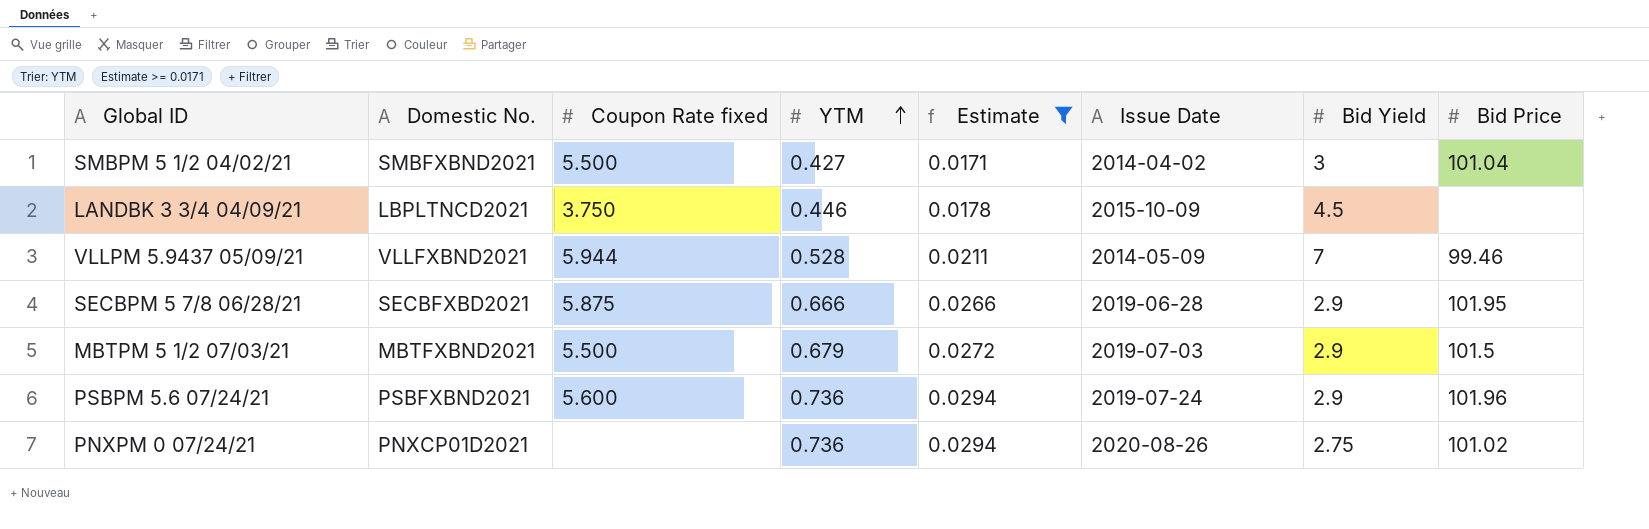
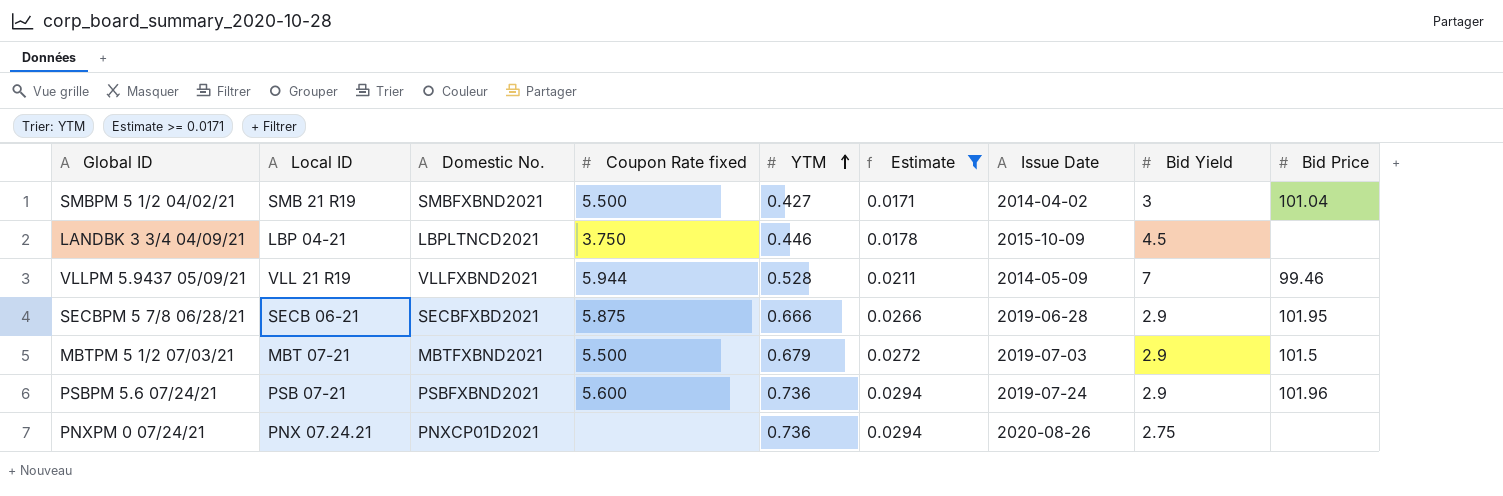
column Local ID | position: none -> 2
PNXPM 0 07/24/21 | Bid Price: 101.02 -> none

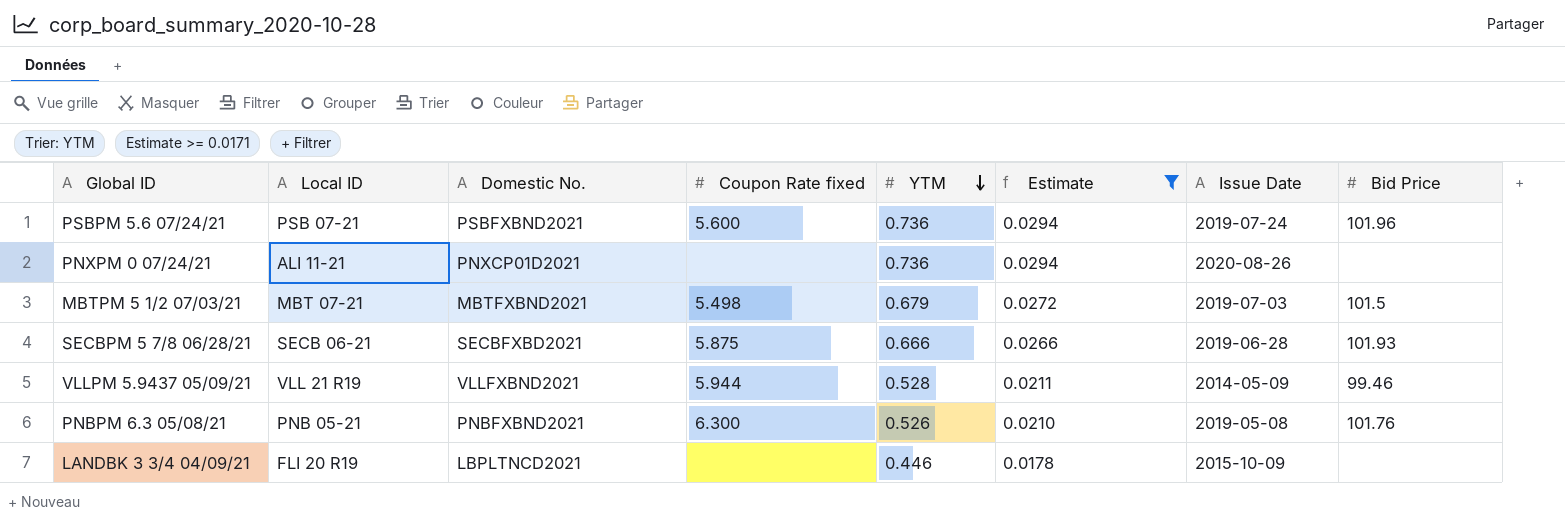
row order: YTM ascending -> YTM descending
column Bid Yield | position: 8 -> none
row SMBPM 5 1/2 04/02/21: SMB 21 R19 | SMBFXBND2021 | 5.500 | 0.427 | 0.0171 | 2014-04-02 | 3 | 101.04 -> none
PNXPM 0 07/24/21 | Local ID: PNX 07.24.21 -> ALI 11-21
MBTPM 5 1/2 07/03/21 | Coupon Rate fixed: 5.500 -> 5.498
SECBPM 5 7/8 06/28/21 | Bid Price: 101.95 -> 101.93
row PNBPM 6.3 05/08/21: none -> PNB 05-21 | PNBFXBND2021 | 6.300 | 0.526 | 0.0210 | 2019-05-08 | 101.76
LANDBK 3 3/4 04/09/21 | Local ID: LBP 04-21 -> FLI 20 R19
LANDBK 3 3/4 04/09/21 | Coupon Rate fixed: 3.750 -> none

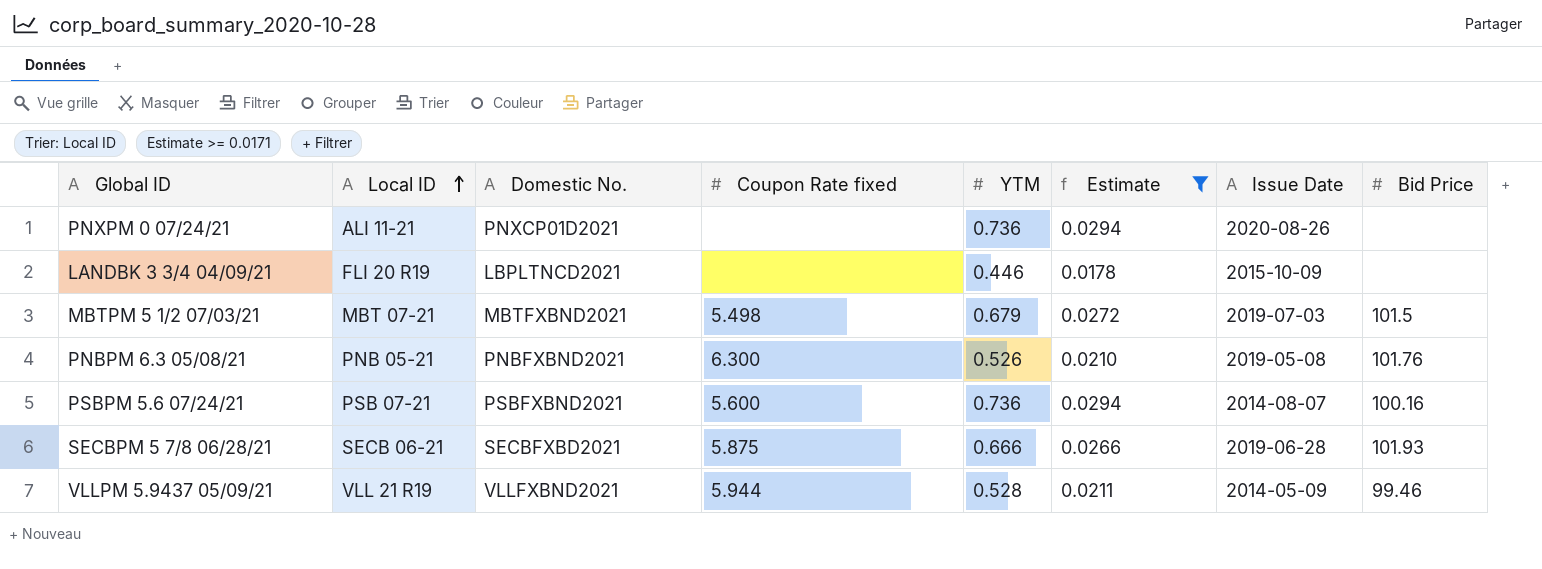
row order: YTM descending -> Local ID ascending
PSBPM 5.6 07/24/21 | Issue Date: 2019-07-24 -> 2014-08-07
PSBPM 5.6 07/24/21 | Bid Price: 101.96 -> 100.16

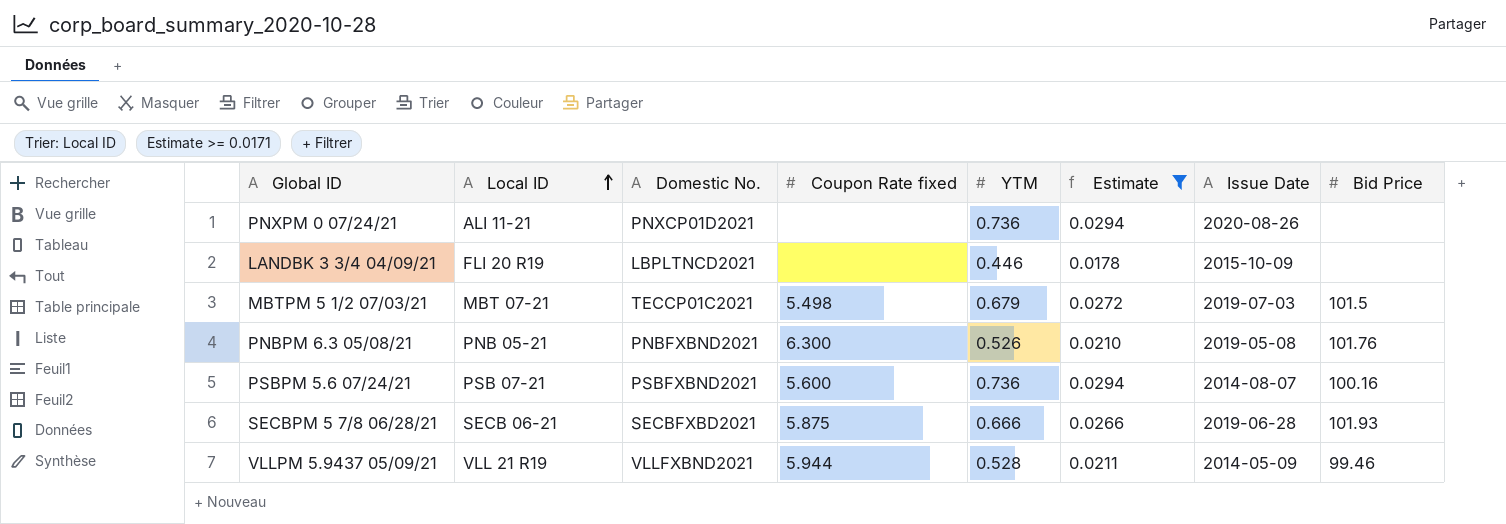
MBTPM 5 1/2 07/03/21 | Domestic No.: MBTFXBND2021 -> TECCP01C2021

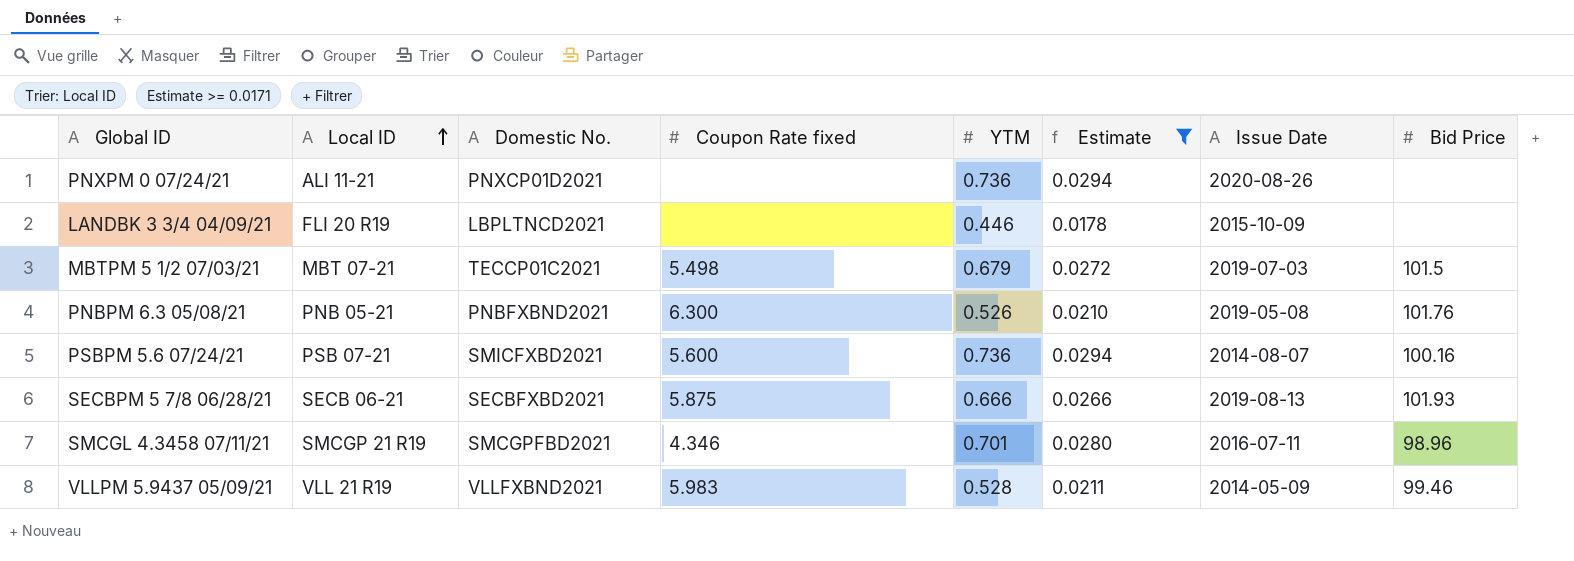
PSBPM 5.6 07/24/21 | Domestic No.: PSBFXBND2021 -> SMICFXBD2021
SECBPM 5 7/8 06/28/21 | Issue Date: 2019-06-28 -> 2019-08-13
row SMCGL 4.3458 07/11/21: none -> SMCGP 21 R19 | SMCGPFBD2021 | 4.346 | 0.701 | 0.0280 | 2016-07-11 | 98.96
VLLPM 5.9437 05/09/21 | Coupon Rate fixed: 5.944 -> 5.983

